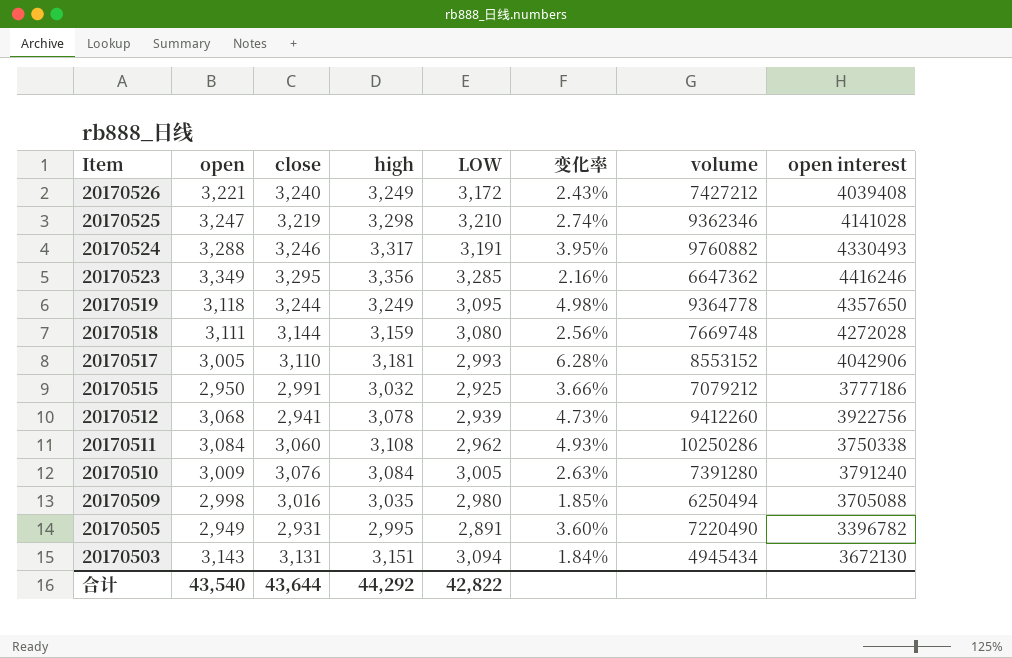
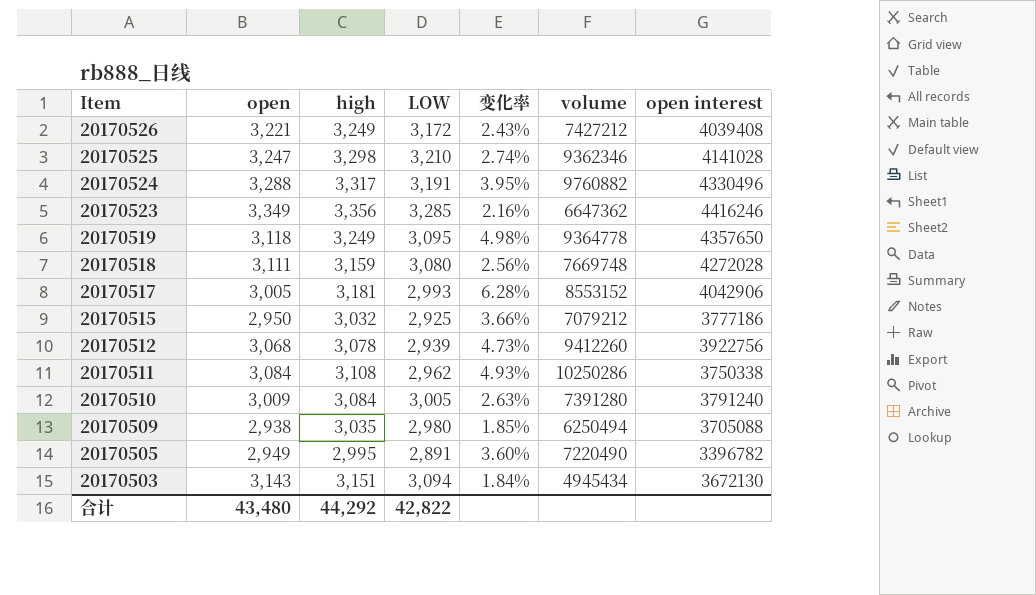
column close | position: 3 -> none
20170524 | open interest: 4330493 -> 4330496
20170509 | open: 2,998 -> 2,938
合计 | open: 43,540 -> 43,480

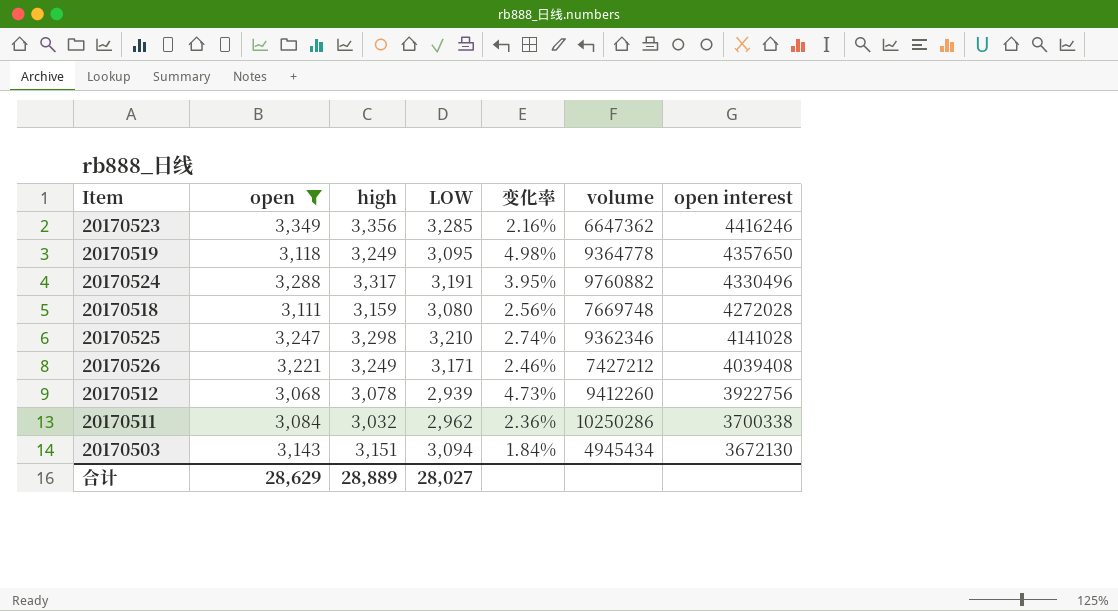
filter: none -> open >= 3,068
row order: Item descending -> open interest descending
20170526 | LOW: 3,172 -> 3,171
20170526 | 变化率: 2.43% -> 2.46%
20170511 | high: 3,108 -> 3,032
20170511 | 变化率: 4.93% -> 2.36%
20170511 | open interest: 3750338 -> 3700338
合计 | open: 43,480 -> 28,629
合计 | high: 44,292 -> 28,889
合计 | LOW: 42,822 -> 28,027

